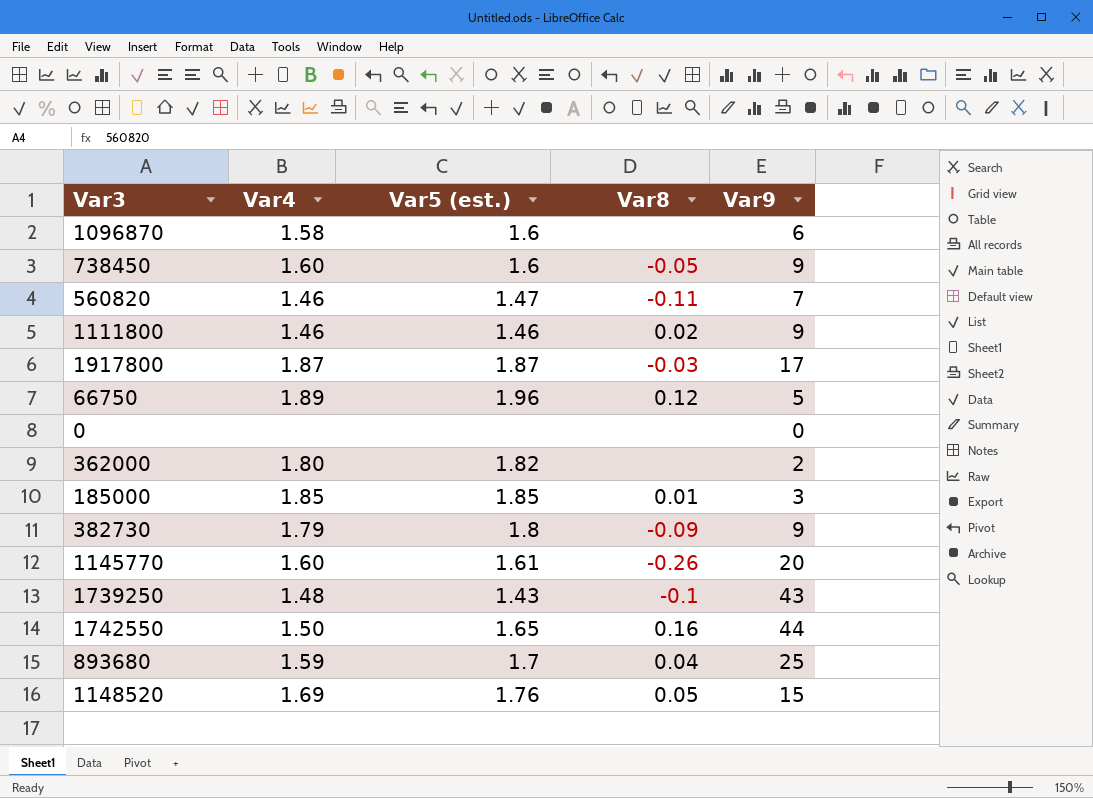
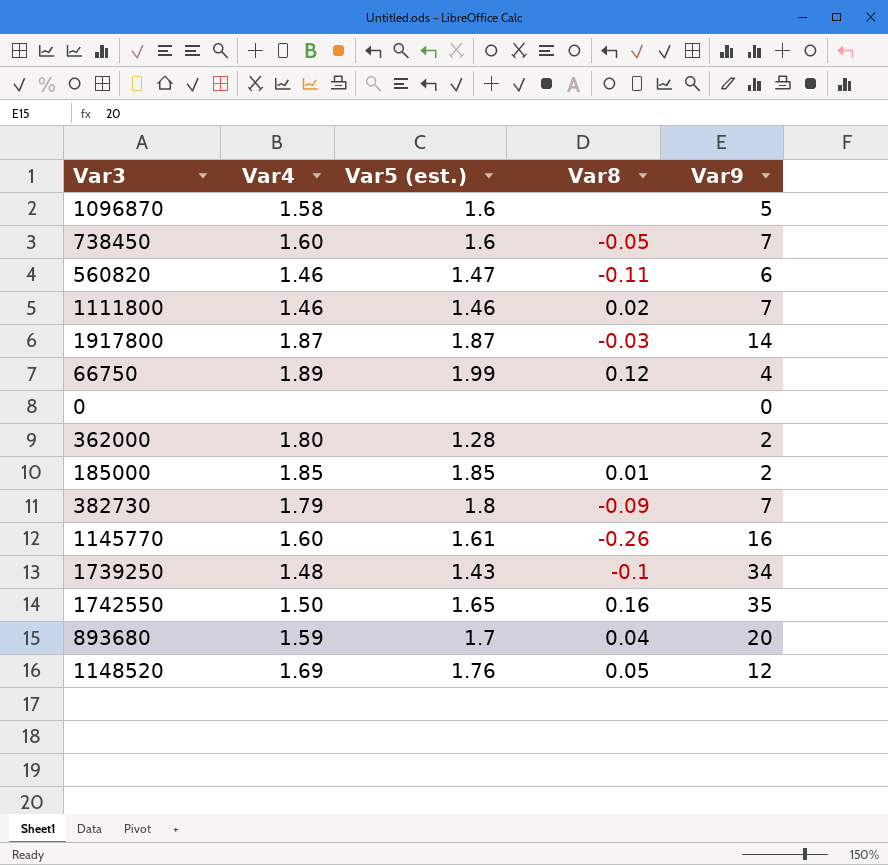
1096870 | Var9: 6 -> 5
738450 | Var9: 9 -> 7
560820 | Var9: 7 -> 6
1111800 | Var9: 9 -> 7
1917800 | Var9: 17 -> 14
66750 | Var5 (est.): 1.96 -> 1.99
66750 | Var9: 5 -> 4
362000 | Var5 (est.): 1.82 -> 1.28
185000 | Var9: 3 -> 2
382730 | Var9: 9 -> 7
1145770 | Var9: 20 -> 16
1739250 | Var9: 43 -> 34
1742550 | Var9: 44 -> 35
893680 | Var9: 25 -> 20
1148520 | Var9: 15 -> 12

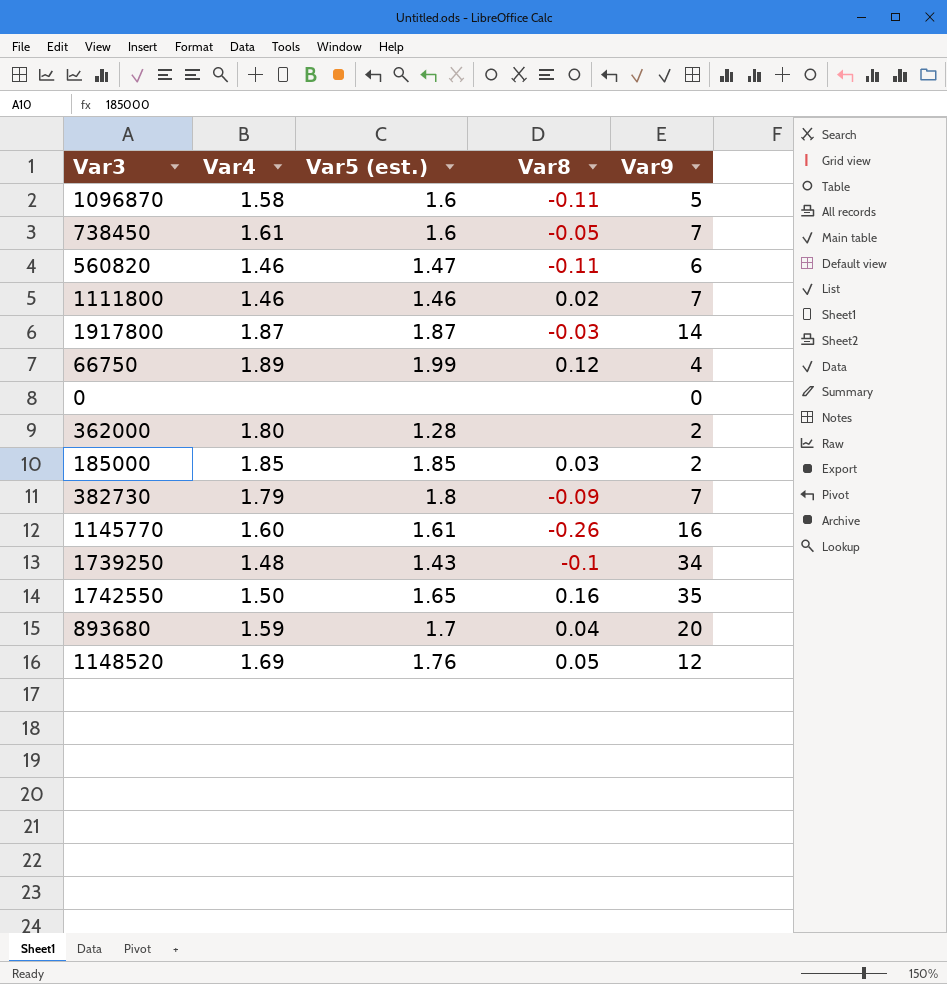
1096870 | Var8: none -> -0.11
738450 | Var4: 1.60 -> 1.61
185000 | Var8: 0.01 -> 0.03

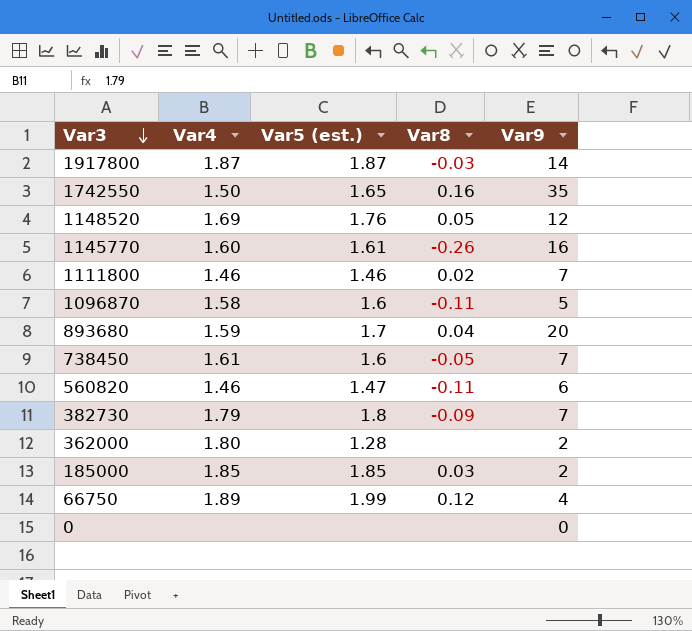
row order: none -> Var3 descending
row 1739250: 1.48 | 1.43 | -0.1 | 34 -> none

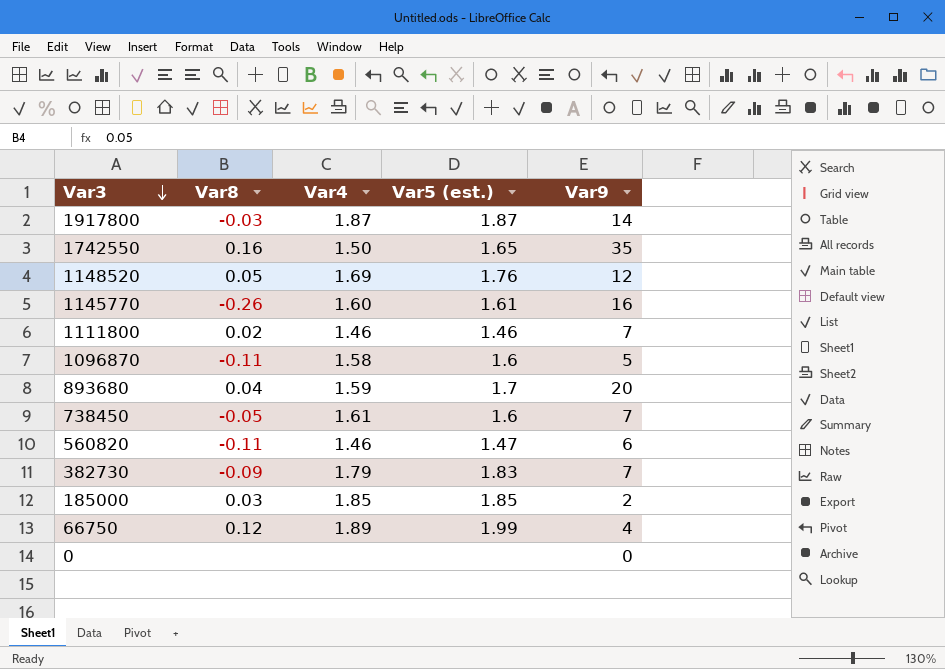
column Var8 | position: 4 -> 2
row 362000: 1.80 | 1.28 | none | 2 -> none
382730 | Var5 (est.): 1.8 -> 1.83

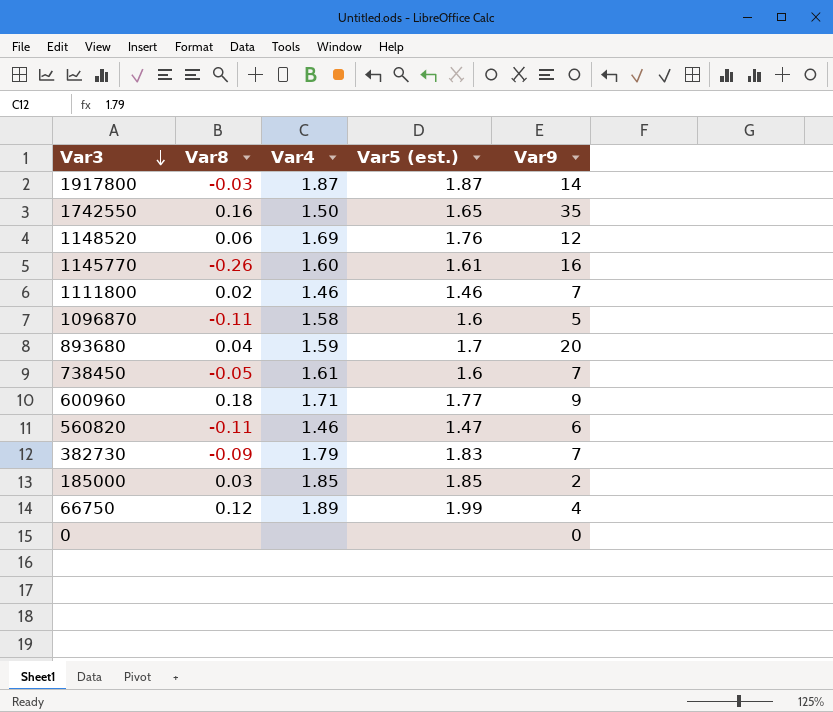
1148520 | Var8: 0.05 -> 0.06
row 600960: none -> 0.18 | 1.71 | 1.77 | 9

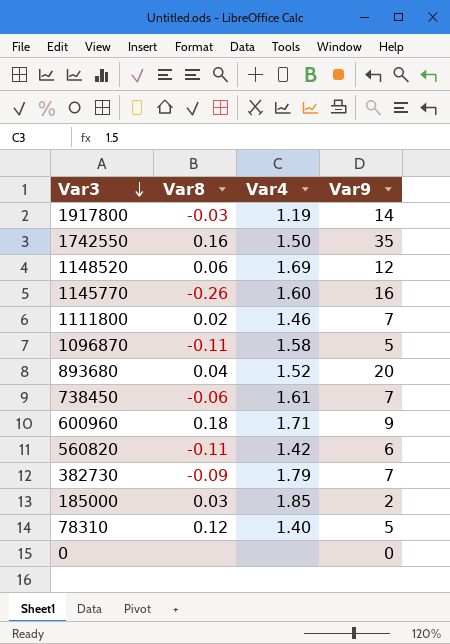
column Var5 (est.) | position: 4 -> none
row 66750: 0.12 | 1.89 | 1.99 | 4 -> none
1917800 | Var4: 1.87 -> 1.19
893680 | Var4: 1.59 -> 1.52
738450 | Var8: -0.05 -> -0.06
560820 | Var4: 1.46 -> 1.42
row 78310: none -> 0.12 | 1.40 | 5

